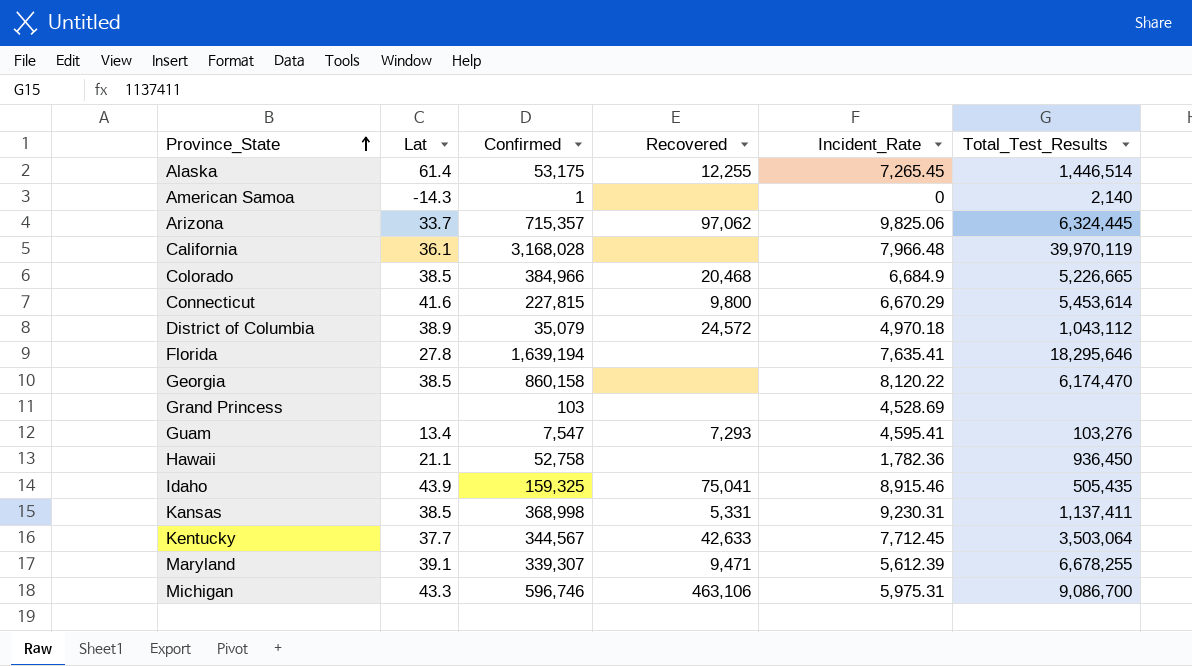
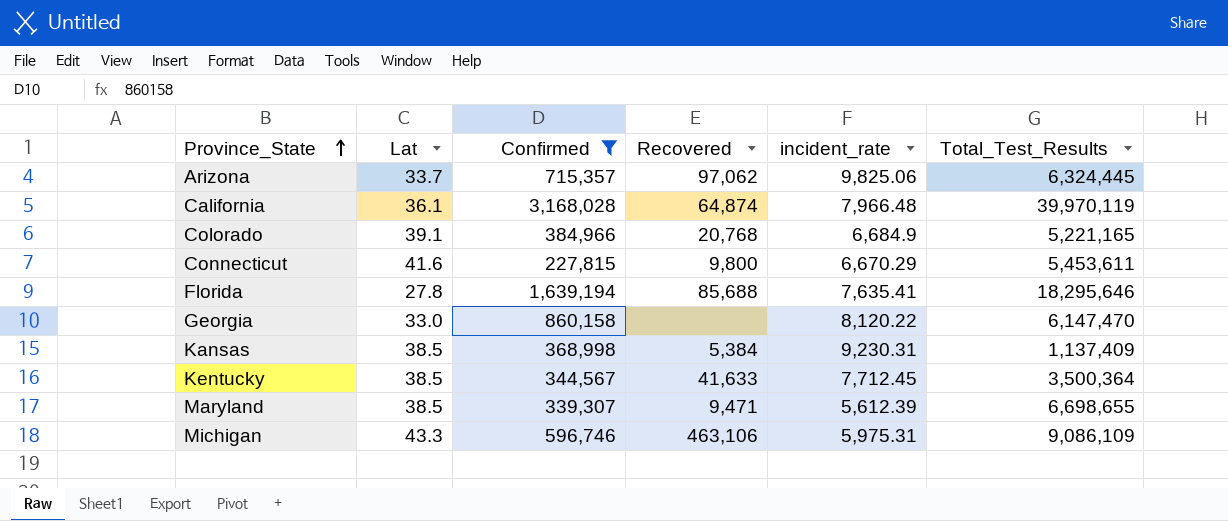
filter: none -> Confirmed >= 227,815
column name: Incident_Rate -> incident_rate
California | Recovered: none -> 64,874
Colorado | Lat: 38.5 -> 39.1
Colorado | Recovered: 20,468 -> 20,768
Colorado | Total_Test_Results: 5,226,665 -> 5,221,165
Connecticut | Total_Test_Results: 5,453,614 -> 5,453,611
Florida | Recovered: none -> 85,688
Georgia | Lat: 38.5 -> 33.0
Georgia | Total_Test_Results: 6,174,470 -> 6,147,470
Kansas | Recovered: 5,331 -> 5,384
Kansas | Total_Test_Results: 1,137,411 -> 1,137,409
Kentucky | Lat: 37.7 -> 38.5
Kentucky | Recovered: 42,633 -> 41,633
Kentucky | Total_Test_Results: 3,503,064 -> 3,500,364
Maryland | Lat: 39.1 -> 38.5
Maryland | Total_Test_Results: 6,678,255 -> 6,698,655
Michigan | Total_Test_Results: 9,086,700 -> 9,086,109

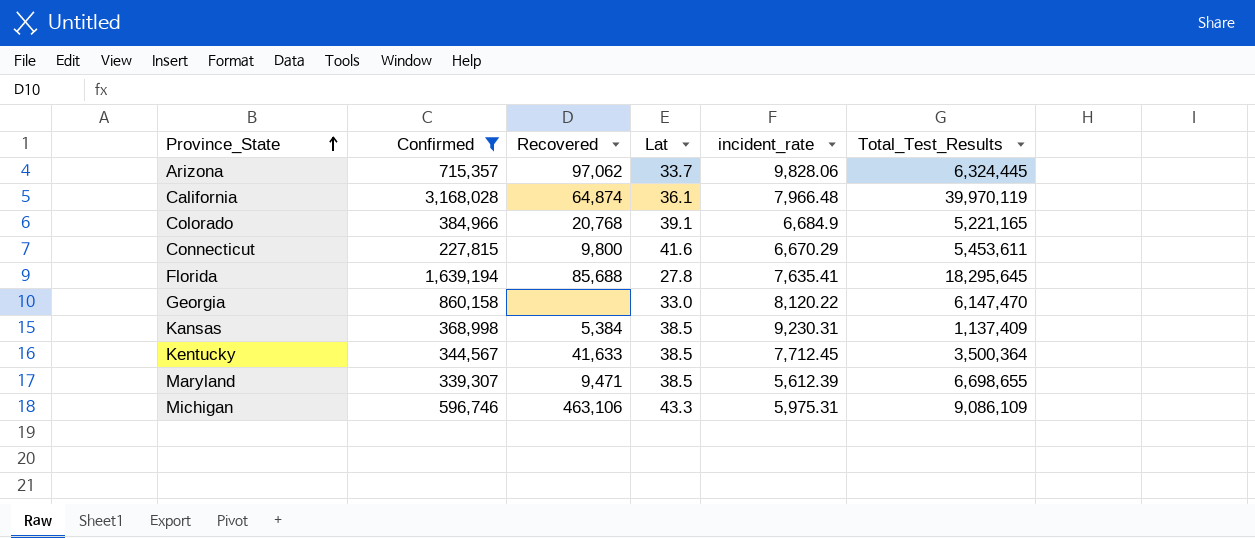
column Lat | position: 2 -> 4
Arizona | incident_rate: 9,825.06 -> 9,828.06
Florida | Total_Test_Results: 18,295,646 -> 18,295,645

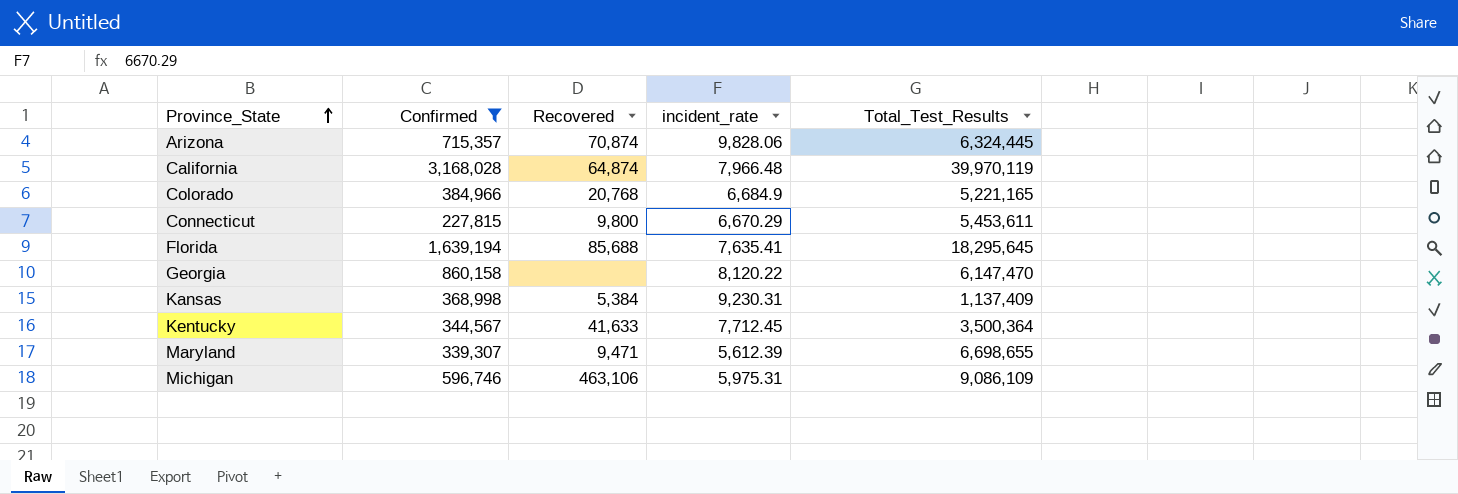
column Lat | position: 4 -> none
Arizona | Recovered: 97,062 -> 70,874

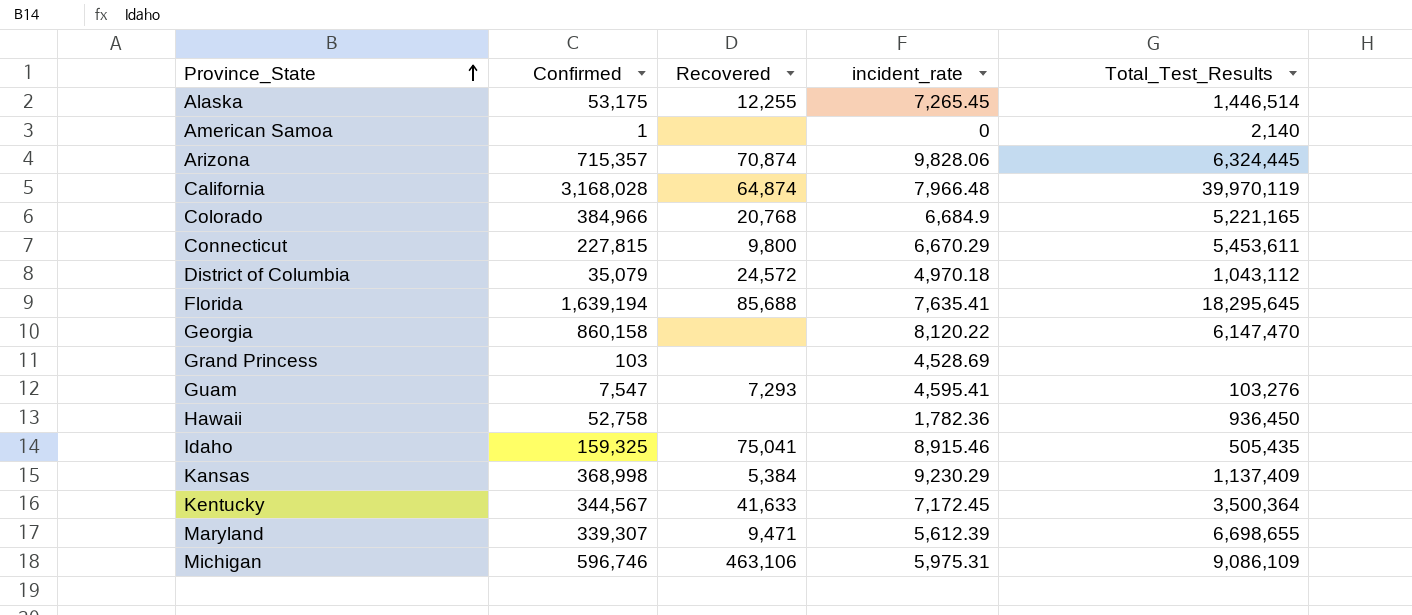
filter: Confirmed >= 227,815 -> none
Kansas | incident_rate: 9,230.31 -> 9,230.29
Kentucky | incident_rate: 7,712.45 -> 7,172.45

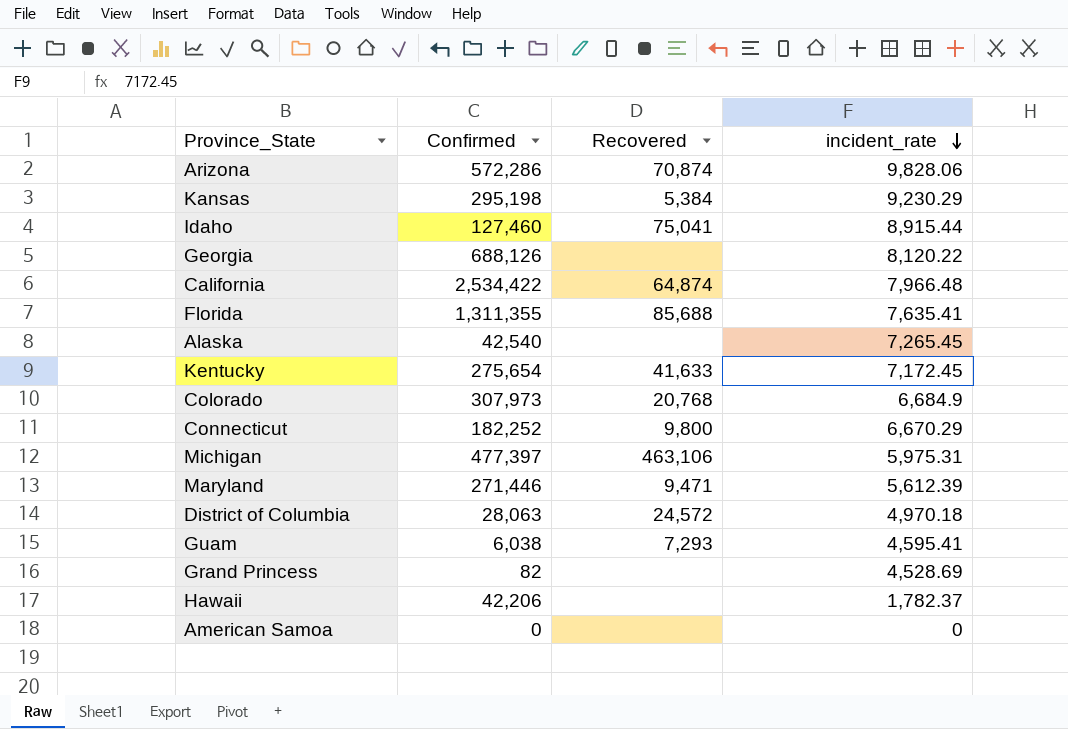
row order: Province_State ascending -> incident_rate descending
column Total_Test_Results | position: 5 -> none
Arizona | Confirmed: 715,357 -> 572,286
Kansas | Confirmed: 368,998 -> 295,198
Idaho | Confirmed: 159,325 -> 127,460
Idaho | incident_rate: 8,915.46 -> 8,915.44
Georgia | Confirmed: 860,158 -> 688,126
California | Confirmed: 3,168,028 -> 2,534,422
Florida | Confirmed: 1,639,194 -> 1,311,355
Alaska | Confirmed: 53,175 -> 42,540
Alaska | Recovered: 12,255 -> none
Kentucky | Confirmed: 344,567 -> 275,654
Colorado | Confirmed: 384,966 -> 307,973
Connecticut | Confirmed: 227,815 -> 182,252
Michigan | Confirmed: 596,746 -> 477,397
Maryland | Confirmed: 339,307 -> 271,446
District of Columbia | Confirmed: 35,079 -> 28,063
Guam | Confirmed: 7,547 -> 6,038
Grand Princess | Confirmed: 103 -> 82
Hawaii | Confirmed: 52,758 -> 42,206
Hawaii | incident_rate: 1,782.36 -> 1,782.37
American Samoa | Confirmed: 1 -> 0

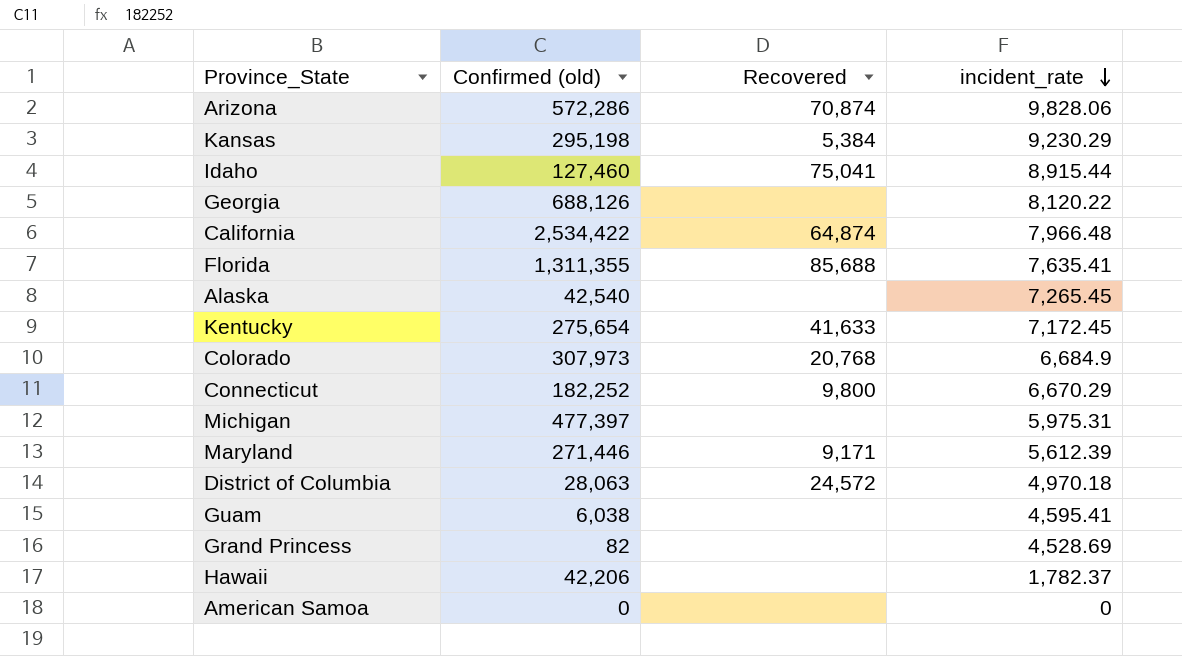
column name: Confirmed -> Confirmed (old)
Michigan | Recovered: 463,106 -> none
Maryland | Recovered: 9,471 -> 9,171
Guam | Recovered: 7,293 -> none

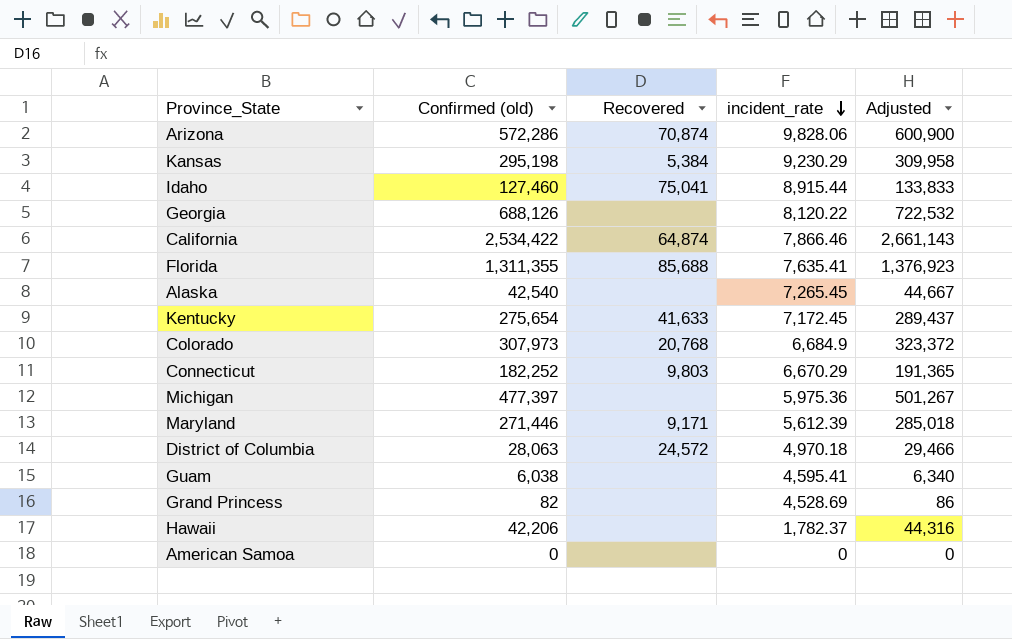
column Adjusted | formula: none -> [Confirmed (old)] * 1.05
California | incident_rate: 7,966.48 -> 7,866.46
Connecticut | Recovered: 9,800 -> 9,803
Michigan | incident_rate: 5,975.31 -> 5,975.36

